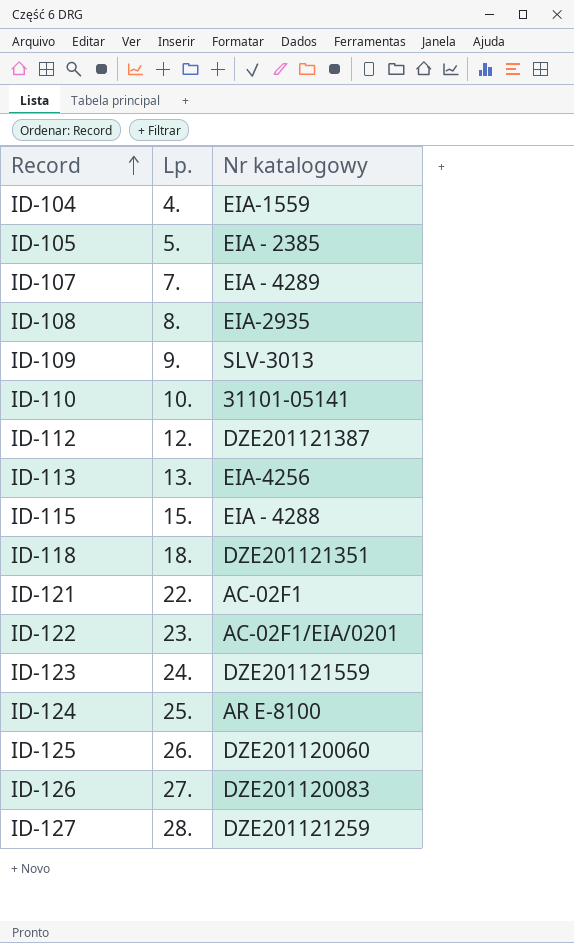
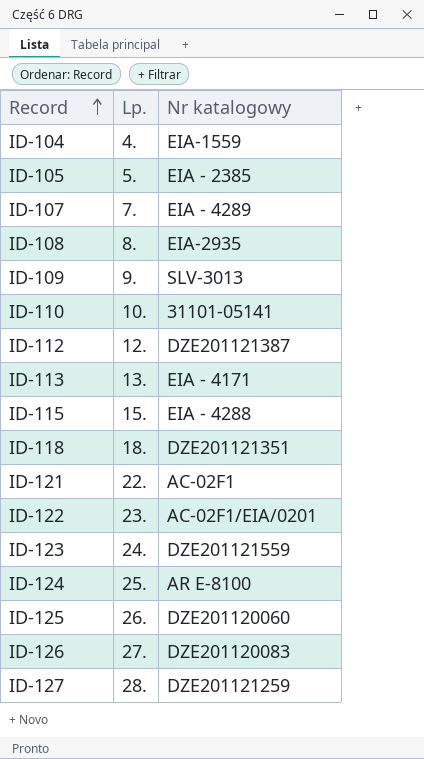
ID-113 | Nr katalogowy: EIA-4256 -> EIA - 4171

